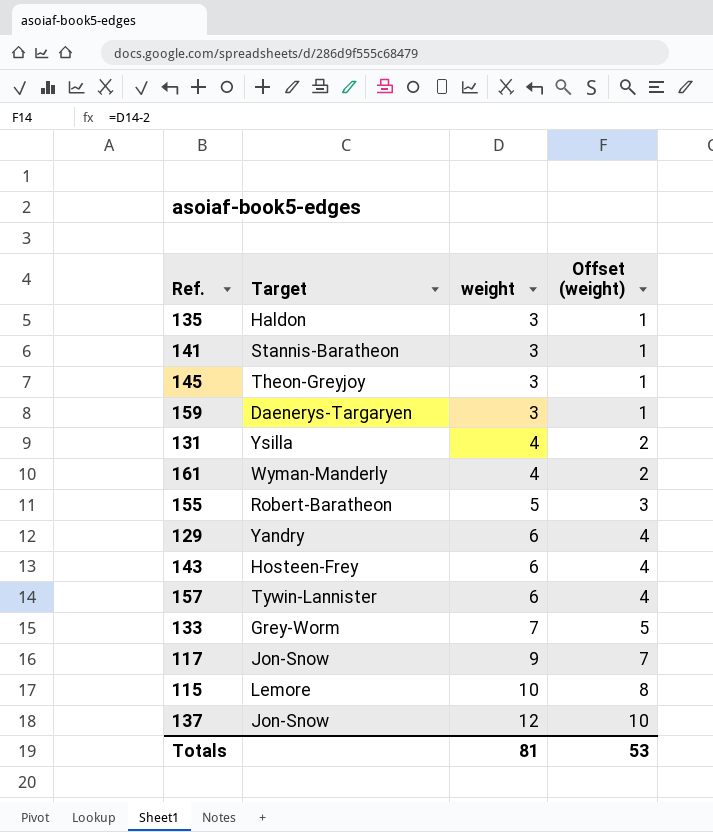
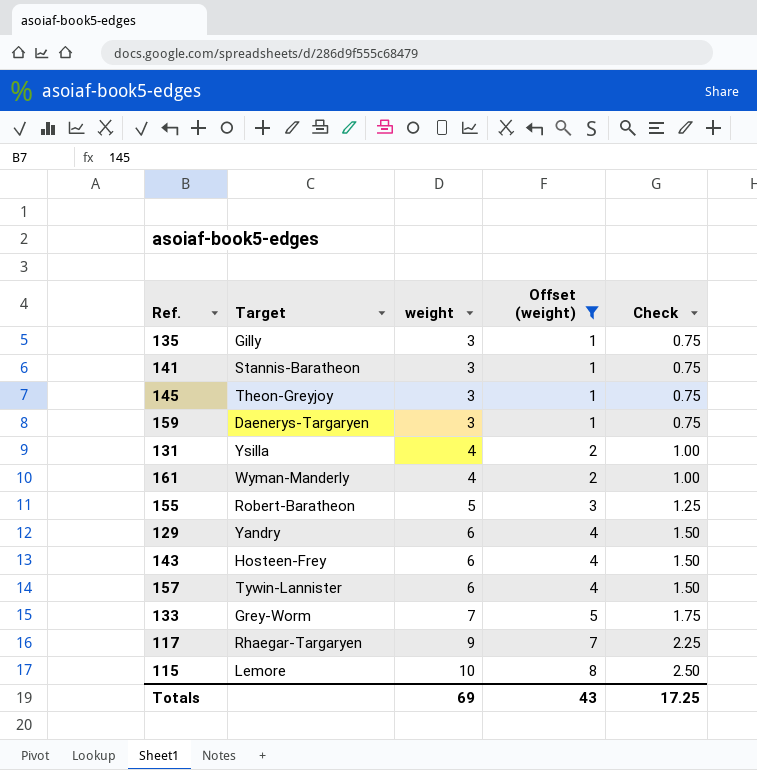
filter: none -> Offset (weight) != 10
column Check | formula: none -> [weight] * 0.25
135 | Target: Haldon -> Gilly
117 | Target: Jon-Snow -> Rhaegar-Targaryen
Totals | weight: 81 -> 69
Totals | Offset (weight): 53 -> 43

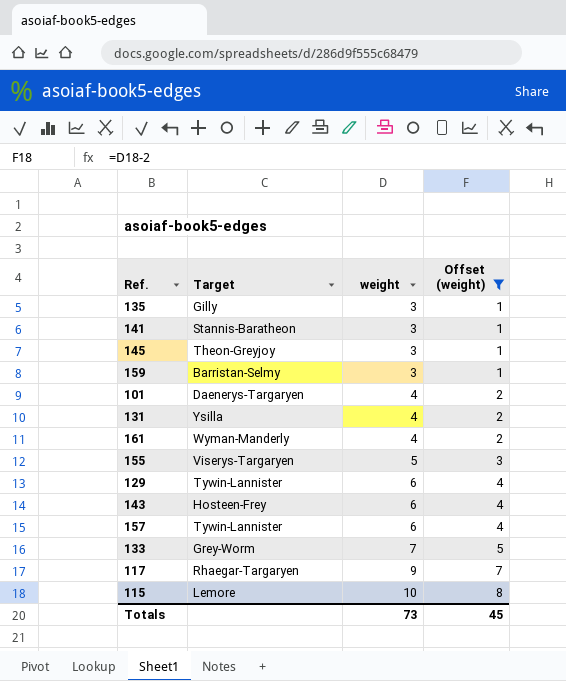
column Check | formula: [weight] * 0.25 -> none
159 | Target: Daenerys-Targaryen -> Barristan-Selmy
row 101: none -> Daenerys-Targaryen | 4 | 2
155 | Target: Robert-Baratheon -> Viserys-Targaryen
129 | Target: Yandry -> Tywin-Lannister
Totals | weight: 69 -> 73
Totals | Offset (weight): 43 -> 45

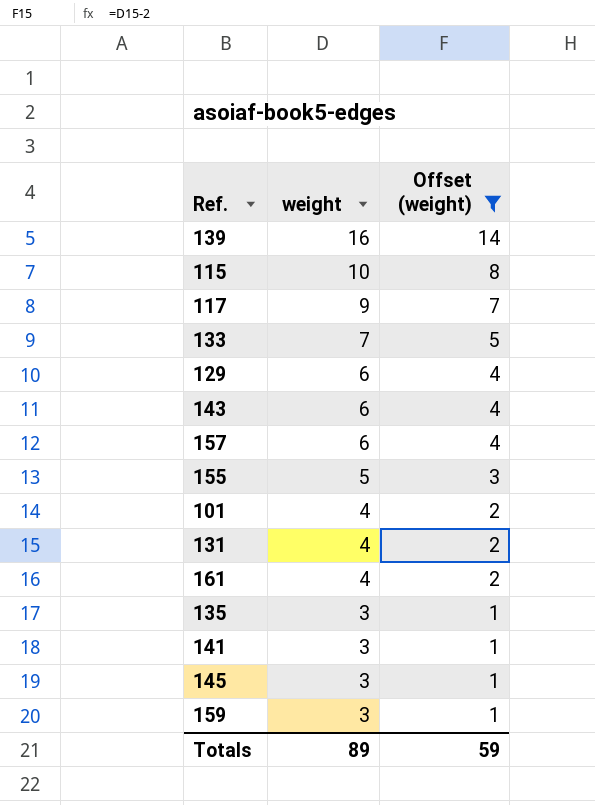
row order: weight ascending -> weight descending
column Target | position: 2 -> none
row 139: none -> 16 | 14
Totals | weight: 73 -> 89
Totals | Offset (weight): 45 -> 59

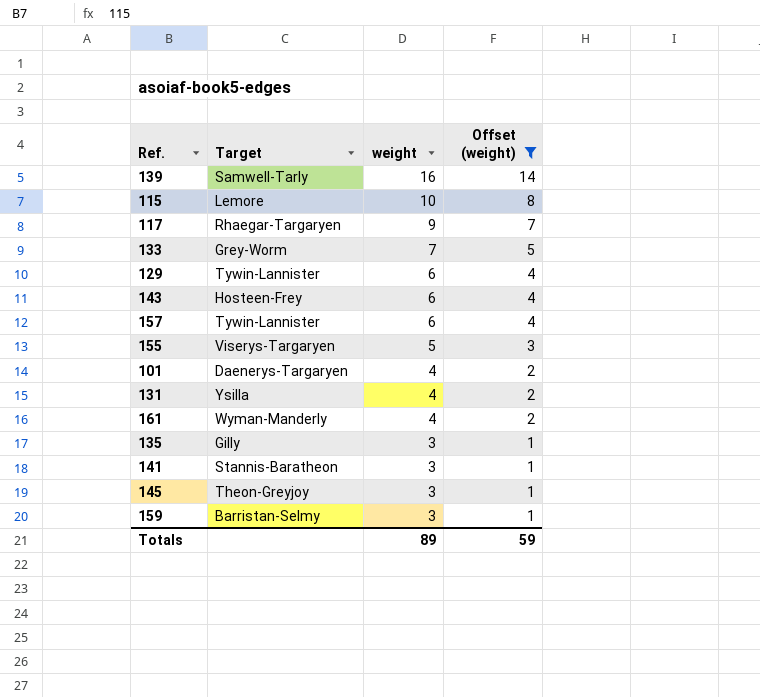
column Target | position: none -> 2

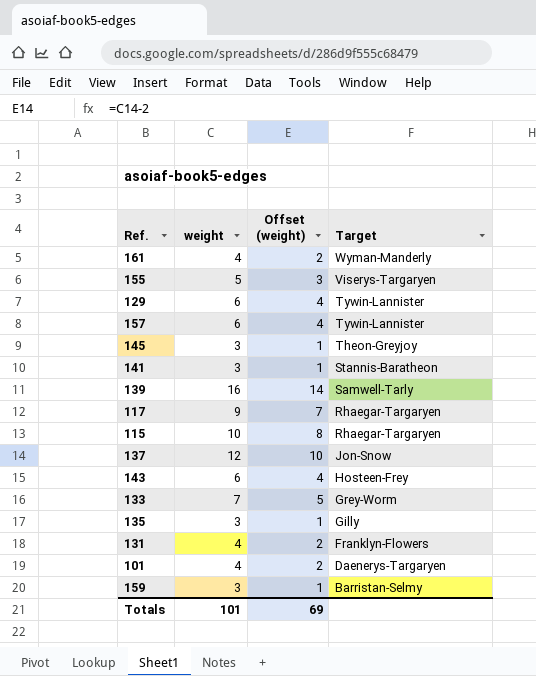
filter: Offset (weight) != 10 -> none
row order: weight descending -> Target descending
column Target | position: 2 -> 4
115 | Target: Lemore -> Rhaegar-Targaryen
131 | Target: Ysilla -> Franklyn-Flowers
Totals | weight: 89 -> 101
Totals | Offset (weight): 59 -> 69

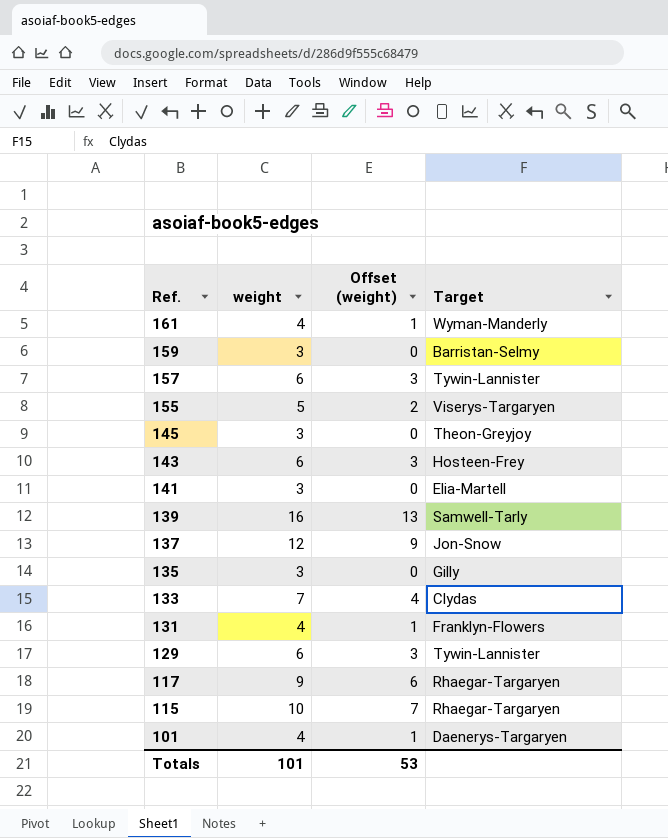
row order: Target descending -> Ref. descending
column Offset (weight) | formula: [weight] - 2 -> [weight] - 3
141 | Target: Stannis-Baratheon -> Elia-Martell
133 | Target: Grey-Worm -> Clydas
Totals | Offset (weight): 69 -> 53

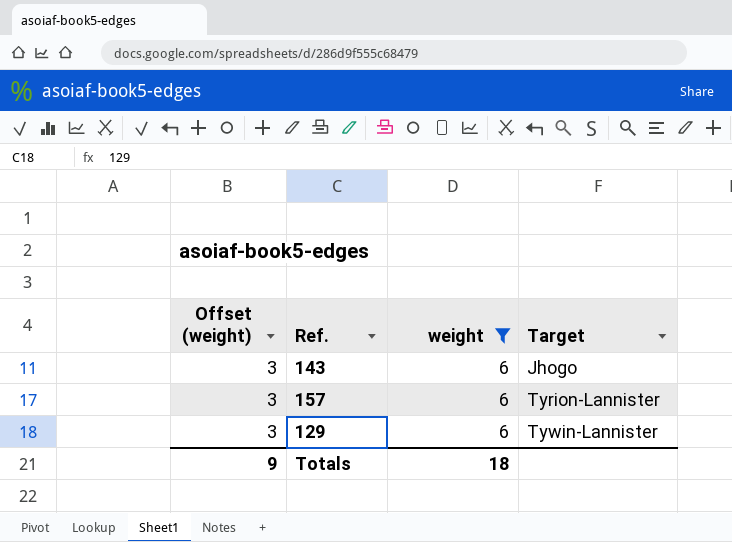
filter: none -> weight = 6
row order: Ref. descending -> Target ascending
column Offset (weight) | position: 3 -> 1
143 | Target: Hosteen-Frey -> Jhogo
157 | Target: Tywin-Lannister -> Tyrion-Lannister
Totals | Offset (weight): 53 -> 9
Totals | weight: 101 -> 18

